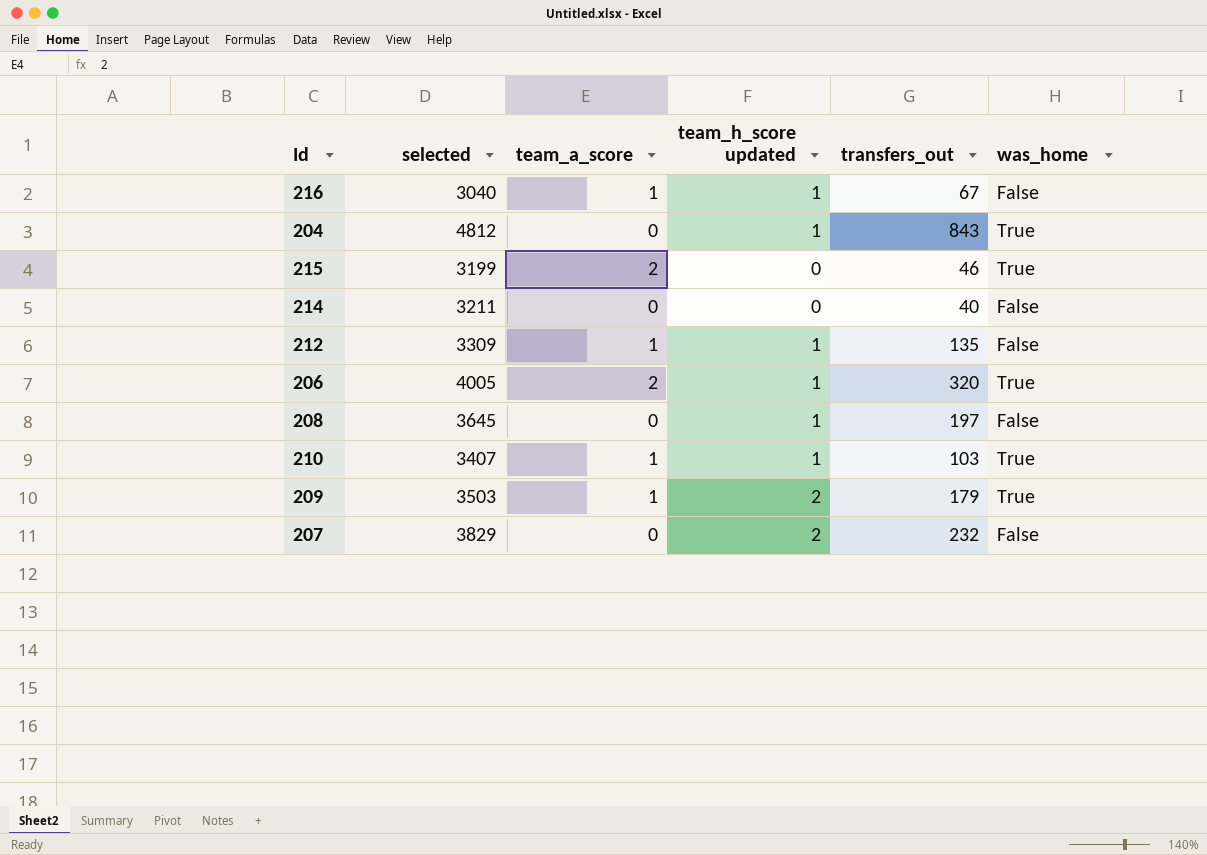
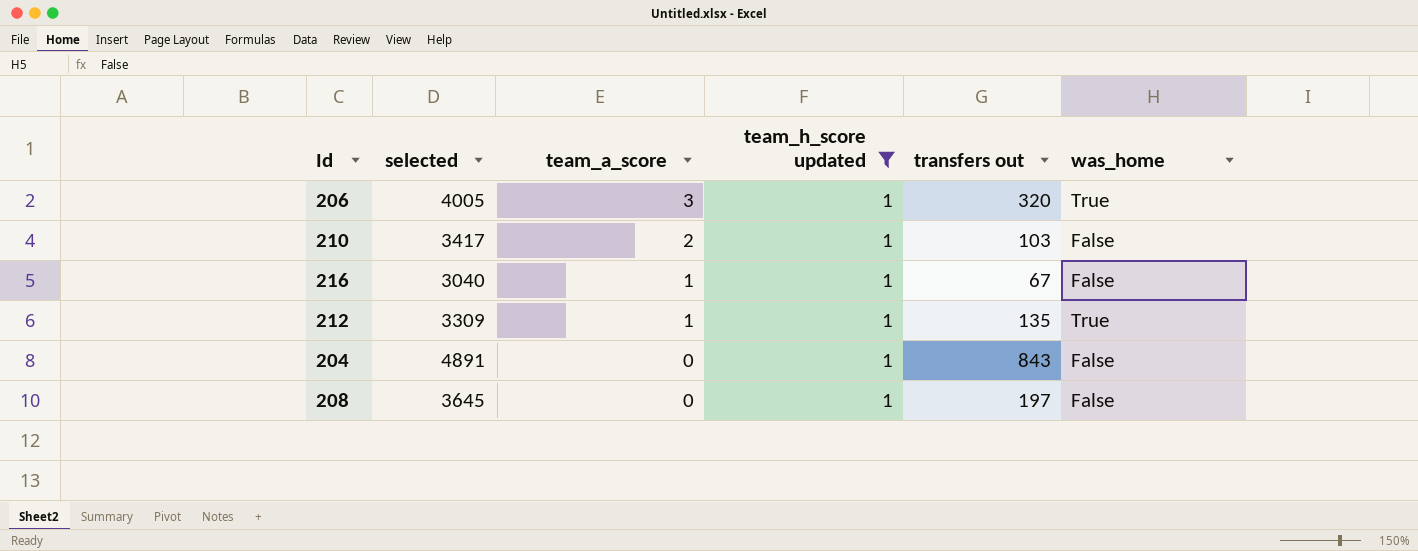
filter: none -> team_h_score updated = 1
row order: none -> team_a_score descending
column name: transfers_out -> transfers out
206 | team_a_score: 2 -> 3
210 | selected: 3407 -> 3417
210 | team_a_score: 1 -> 2
210 | was_home: True -> False
212 | was_home: False -> True
204 | selected: 4812 -> 4891
204 | was_home: True -> False

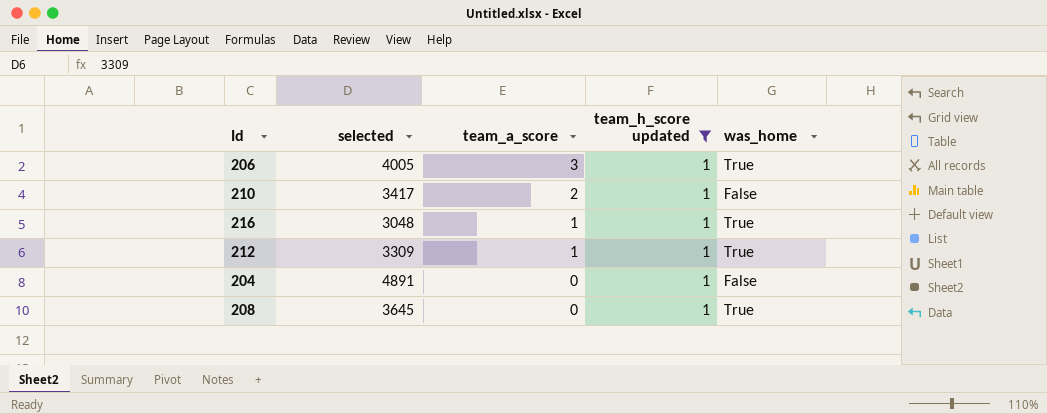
column transfers out | position: 5 -> none
216 | selected: 3040 -> 3048
216 | was_home: False -> True
208 | was_home: False -> True

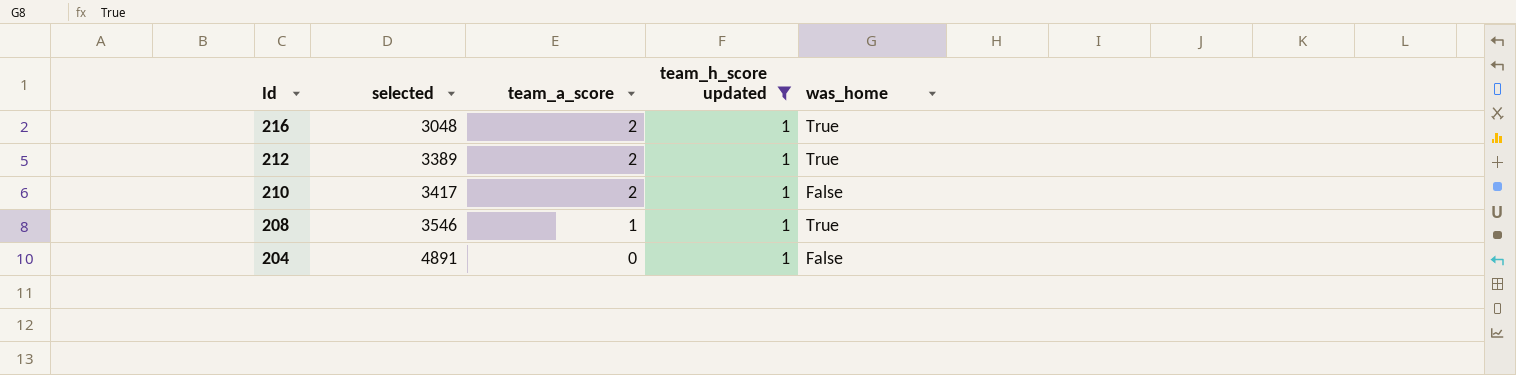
row order: team_a_score descending -> Id descending
row 206: 4005 | 3 | 1 | True -> none
216 | team_a_score: 1 -> 2
212 | selected: 3309 -> 3389
212 | team_a_score: 1 -> 2
208 | selected: 3645 -> 3546
208 | team_a_score: 0 -> 1

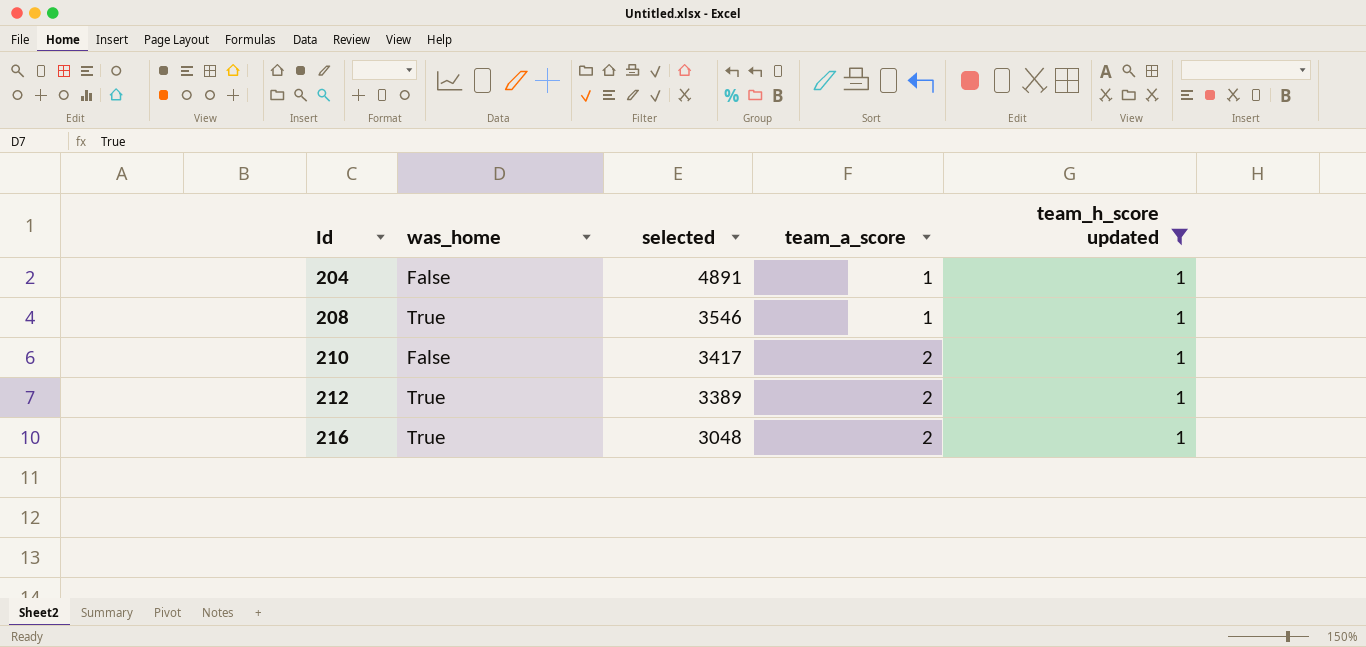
row order: Id descending -> Id ascending
column was_home | position: 5 -> 2
204 | team_a_score: 0 -> 1

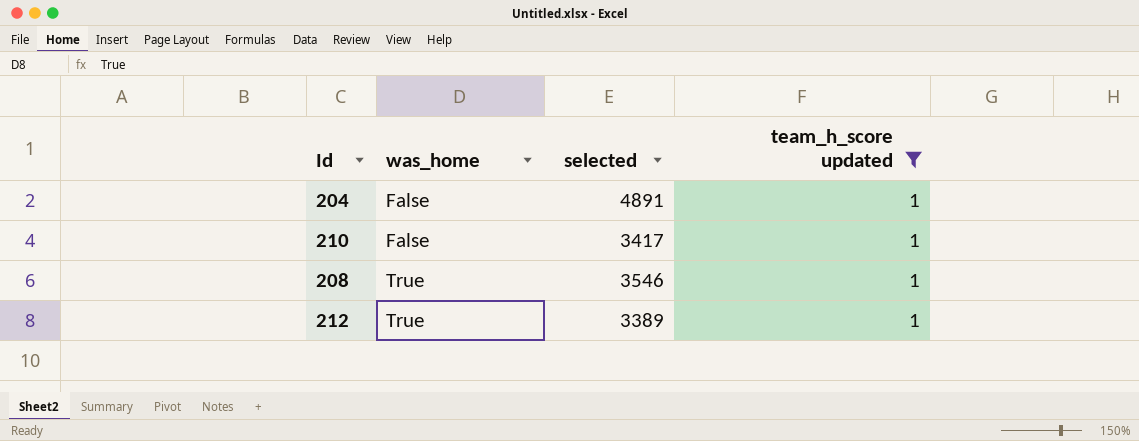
row order: Id ascending -> was_home ascending
column team_a_score | position: 4 -> none
row 216: True | 3048 | 2 | 1 -> none

